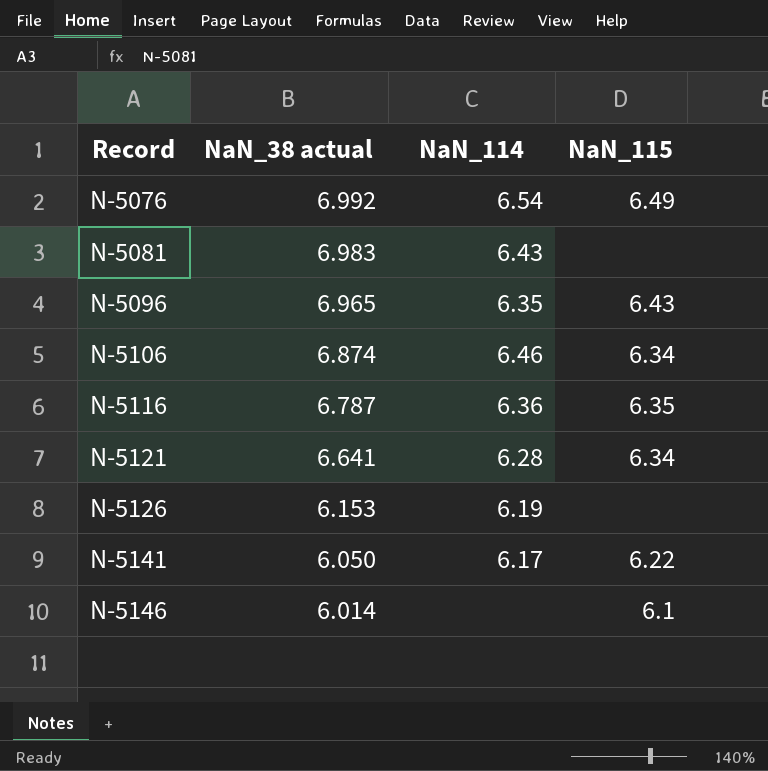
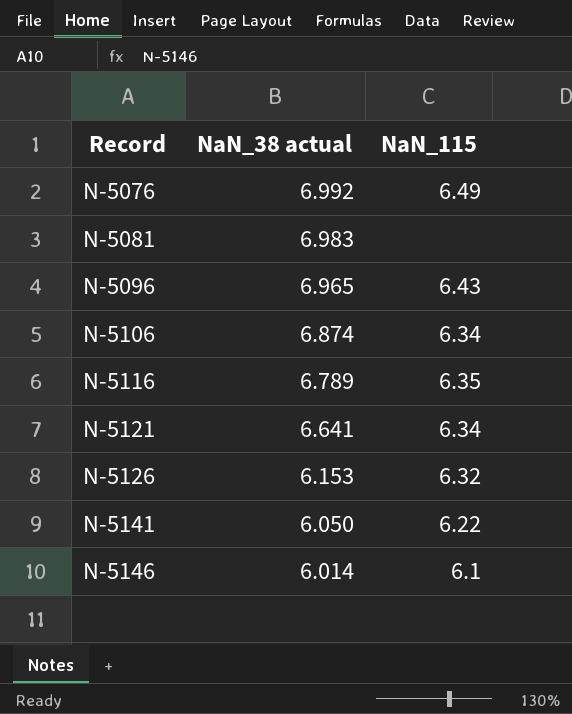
column NaN_114 | position: 3 -> none
N-5116 | NaN_38 actual: 6.787 -> 6.789
N-5126 | NaN_115: none -> 6.32

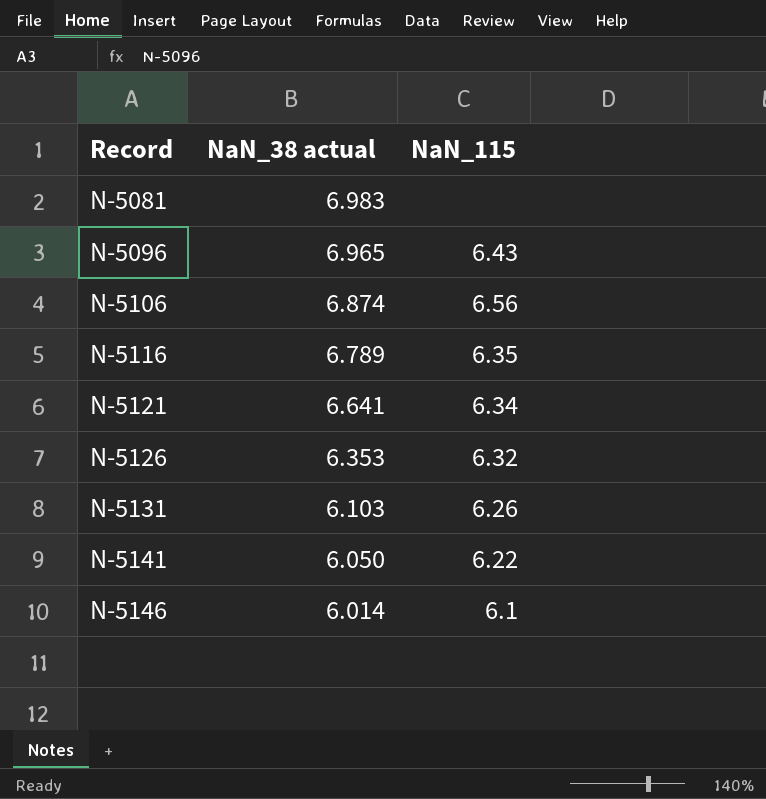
row N-5076: 6.992 | 6.49 -> none
N-5106 | NaN_115: 6.34 -> 6.56
N-5126 | NaN_38 actual: 6.153 -> 6.353
row N-5131: none -> 6.103 | 6.26

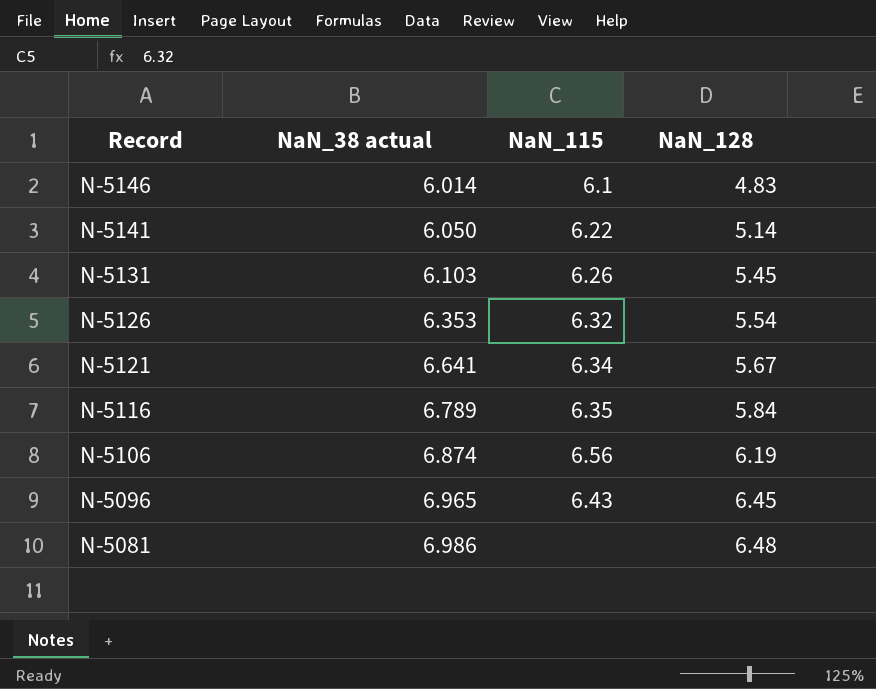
row order: Record ascending -> Record descending
column NaN_128 | position: none -> 4
N-5081 | NaN_38 actual: 6.983 -> 6.986

